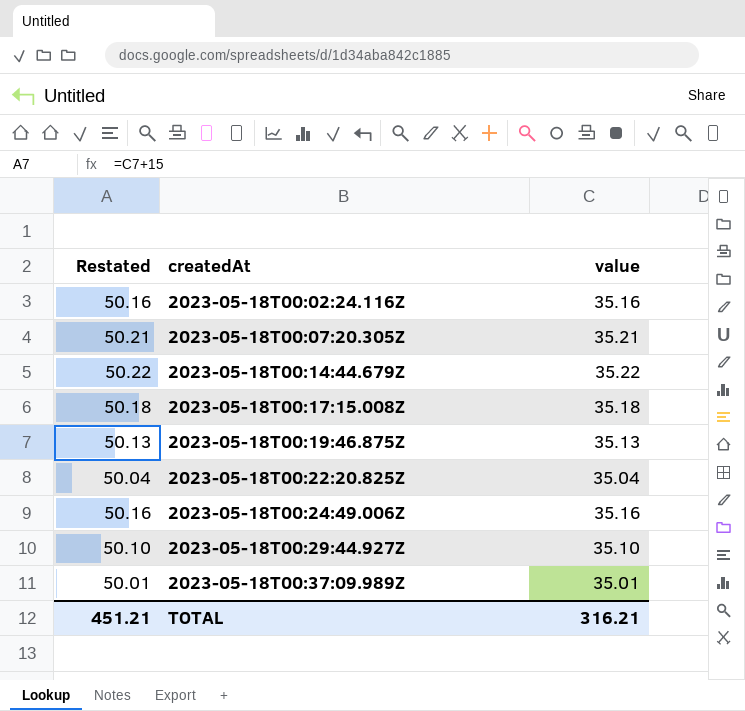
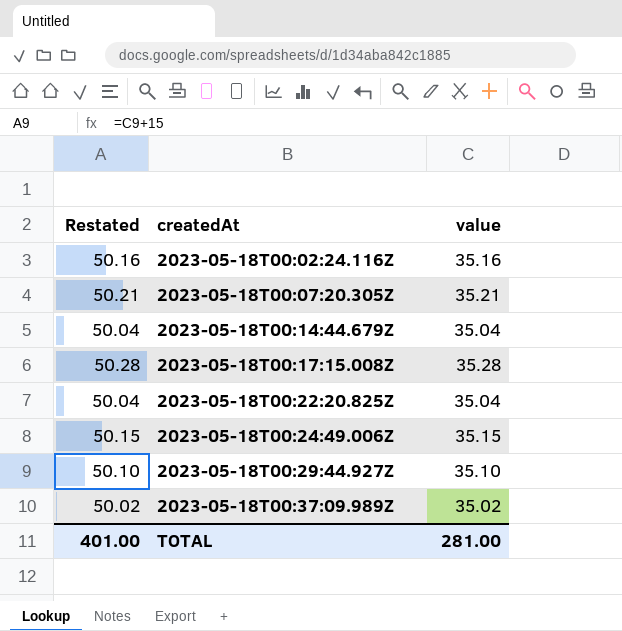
row 2023-05-18T00:19:46.875Z: 50.13 | 35.13 -> none
2023-05-18T00:14:44.679Z | Restated: 50.22 -> 50.04
2023-05-18T00:14:44.679Z | value: 35.22 -> 35.04
2023-05-18T00:17:15.008Z | Restated: 50.18 -> 50.28
2023-05-18T00:17:15.008Z | value: 35.18 -> 35.28
2023-05-18T00:24:49.006Z | Restated: 50.16 -> 50.15
2023-05-18T00:24:49.006Z | value: 35.16 -> 35.15
2023-05-18T00:37:09.989Z | Restated: 50.01 -> 50.02
2023-05-18T00:37:09.989Z | value: 35.01 -> 35.02
TOTAL | Restated: 451.21 -> 401.00
TOTAL | value: 316.21 -> 281.00

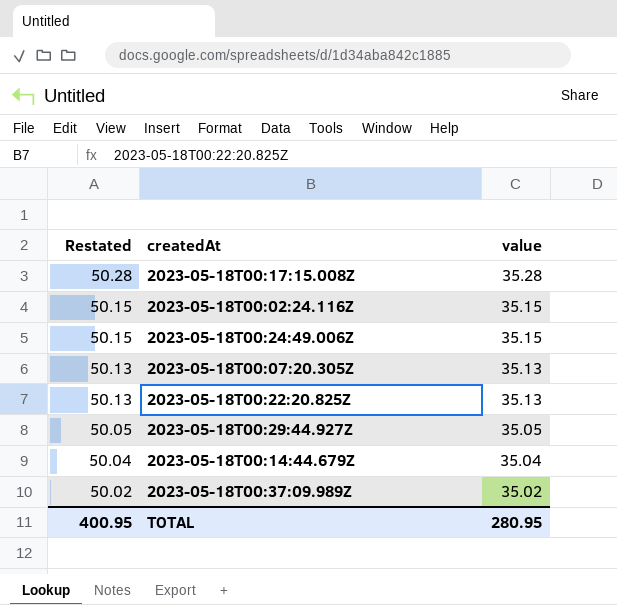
row order: createdAt ascending -> Restated descending
2023-05-18T00:02:24.116Z | Restated: 50.16 -> 50.15
2023-05-18T00:02:24.116Z | value: 35.16 -> 35.15
2023-05-18T00:07:20.305Z | Restated: 50.21 -> 50.13
2023-05-18T00:07:20.305Z | value: 35.21 -> 35.13
2023-05-18T00:22:20.825Z | Restated: 50.04 -> 50.13
2023-05-18T00:22:20.825Z | value: 35.04 -> 35.13
2023-05-18T00:29:44.927Z | Restated: 50.10 -> 50.05
2023-05-18T00:29:44.927Z | value: 35.10 -> 35.05
TOTAL | Restated: 401.00 -> 400.95
TOTAL | value: 281.00 -> 280.95

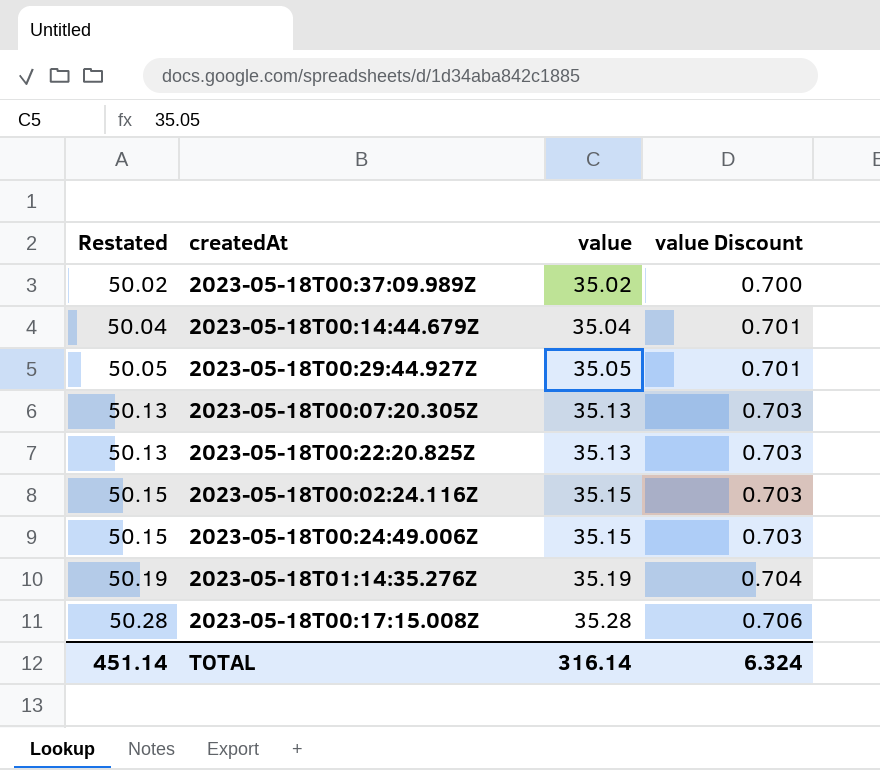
row order: Restated descending -> Restated ascending
column value Discount | formula: none -> [value] * 0.02
row 2023-05-18T01:14:35.276Z: none -> 50.19 | 35.19 | 0.704
TOTAL | Restated: 400.95 -> 451.14
TOTAL | value: 280.95 -> 316.14

